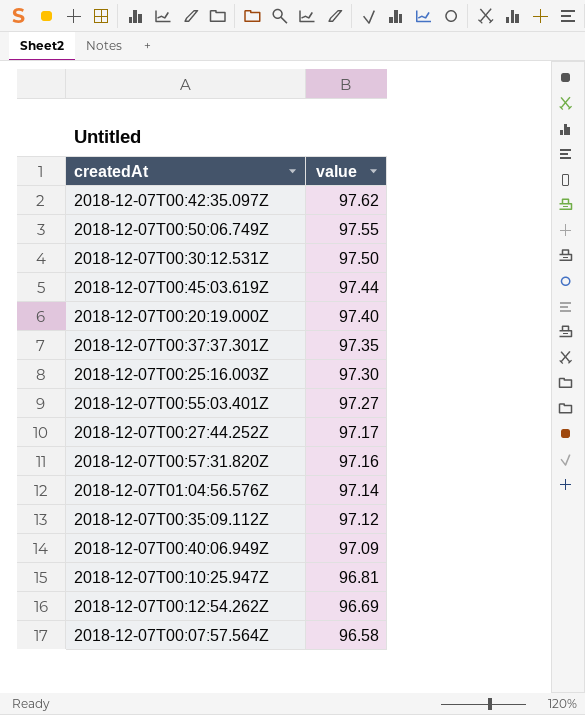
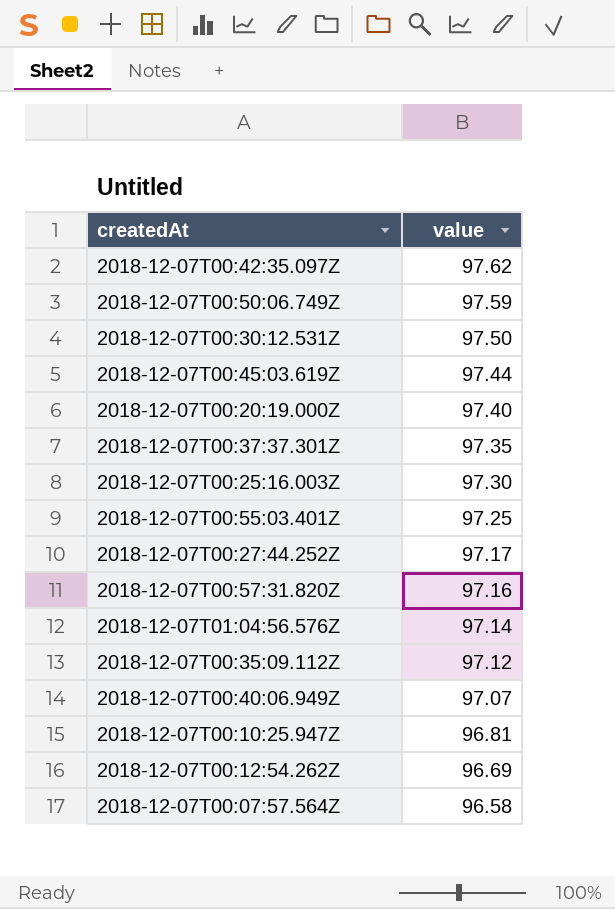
2018-12-07T00:50:06.749Z | value: 97.55 -> 97.59
2018-12-07T00:55:03.401Z | value: 97.27 -> 97.25
2018-12-07T00:40:06.949Z | value: 97.09 -> 97.07

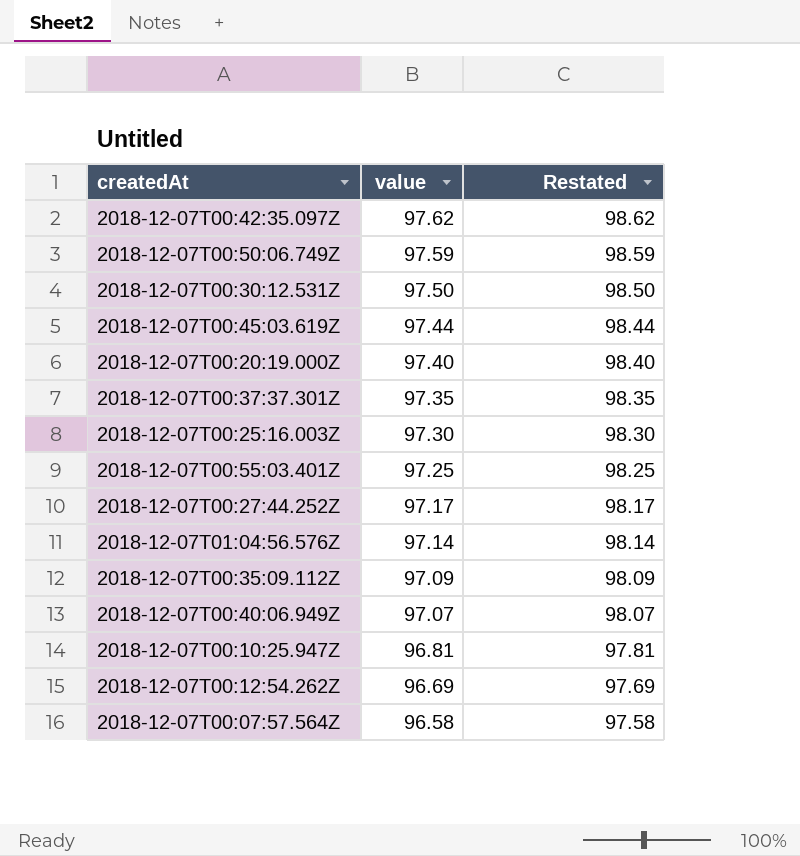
column Restated | formula: none -> [value] + 1
row 2018-12-07T00:57:31.820Z: 97.16 -> none
2018-12-07T00:35:09.112Z | value: 97.12 -> 97.09

